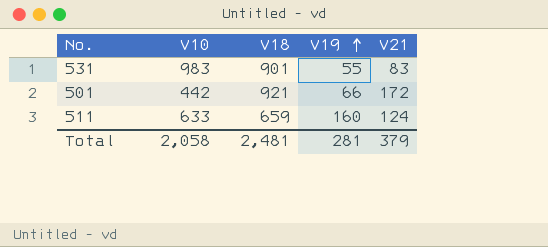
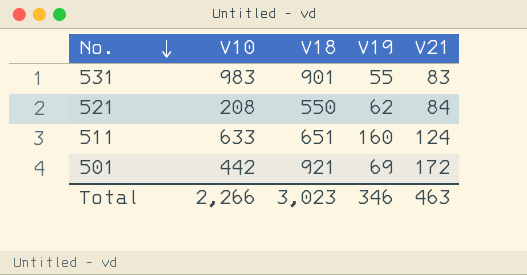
row order: V19 ascending -> No. descending
row 521: none -> 208 | 550 | 62 | 84
511 | V18: 659 -> 651
501 | V19: 66 -> 69
Total | V10: 2,058 -> 2,266
Total | V18: 2,481 -> 3,023
Total | V19: 281 -> 346
Total | V21: 379 -> 463

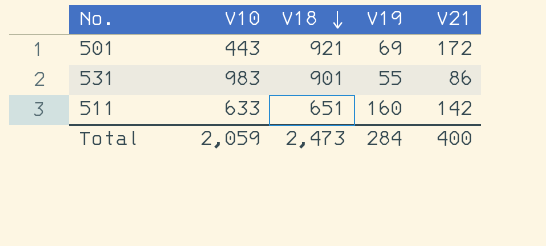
row order: No. descending -> V18 descending
row 521: 208 | 550 | 62 | 84 -> none
501 | V10: 442 -> 443
531 | V21: 83 -> 86
511 | V21: 124 -> 142
Total | V10: 2,266 -> 2,059
Total | V18: 3,023 -> 2,473
Total | V19: 346 -> 284
Total | V21: 463 -> 400

